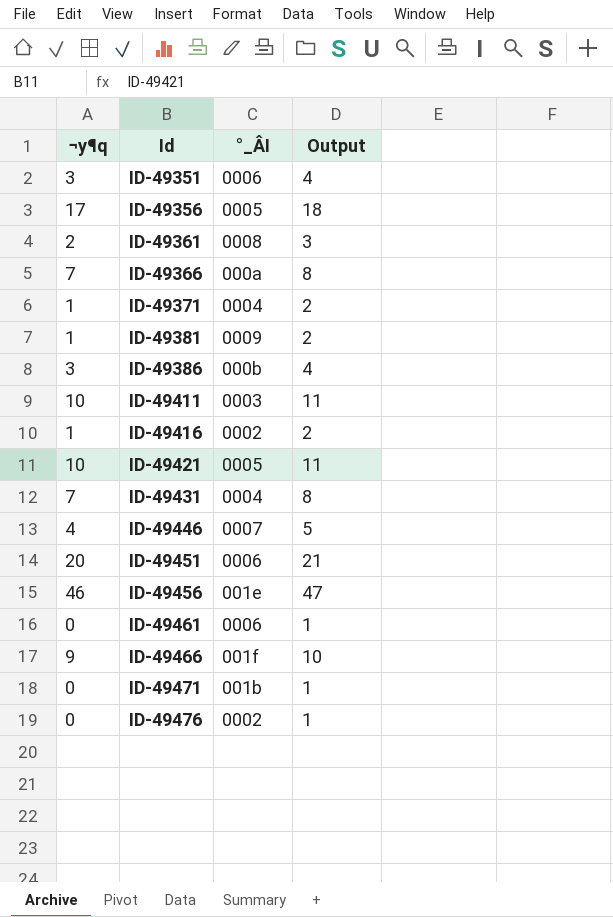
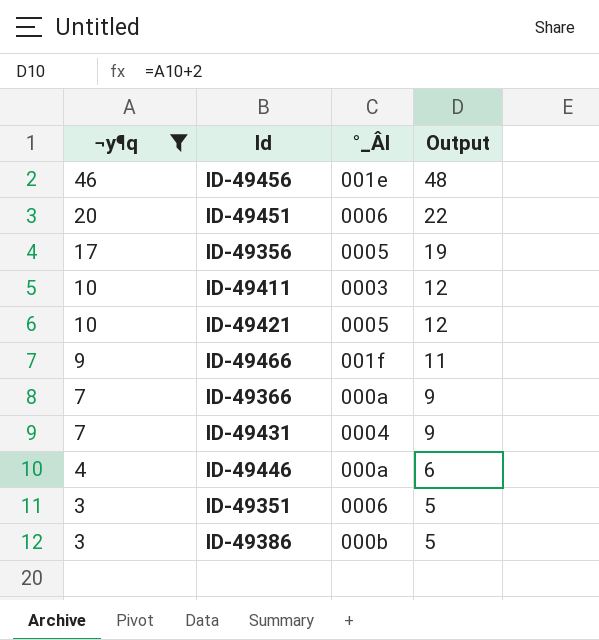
filter: none -> ¬y¶q >= 3
row order: Id ascending -> ¬y¶q descending
column Output | formula: [¬y¶q] + 1 -> [¬y¶q] + 2
ID-49446 | °_ÂI: 0007 -> 000a

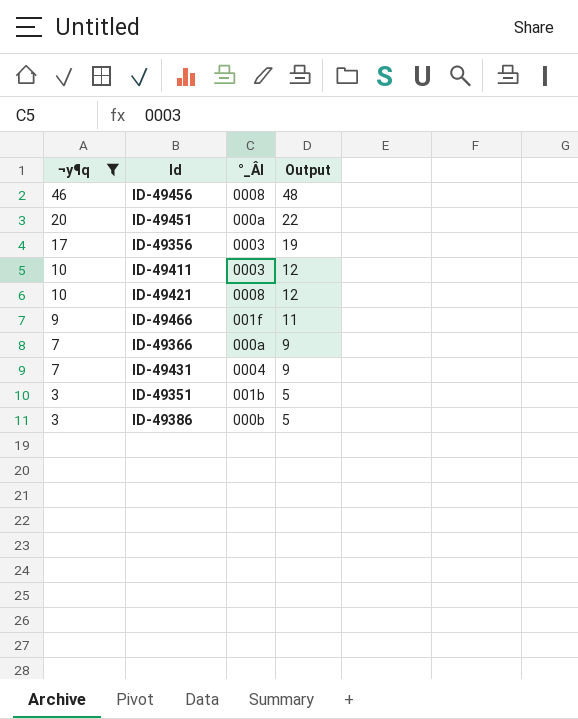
row ID-49446: 4 | 000a | 6 -> none
ID-49456 | °_ÂI: 001e -> 0008
ID-49451 | °_ÂI: 0006 -> 000a
ID-49356 | °_ÂI: 0005 -> 0003
ID-49421 | °_ÂI: 0005 -> 0008
ID-49351 | °_ÂI: 0006 -> 001b

